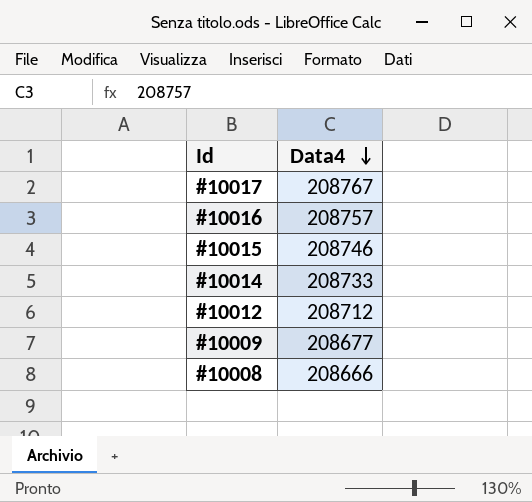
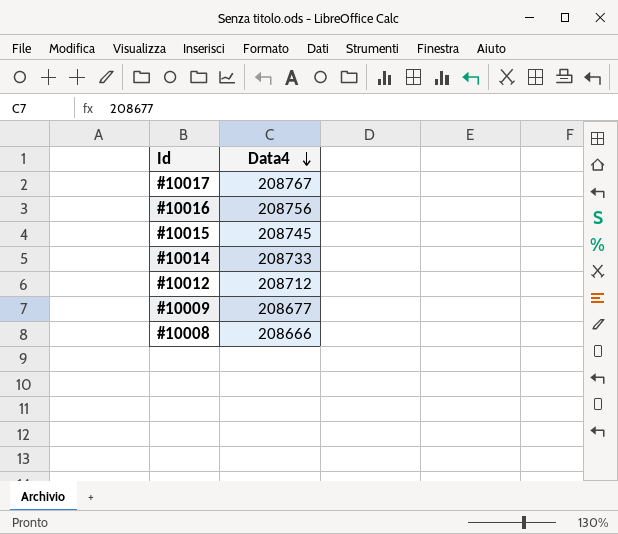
#10016 | Data4: 208757 -> 208756
#10015 | Data4: 208746 -> 208745

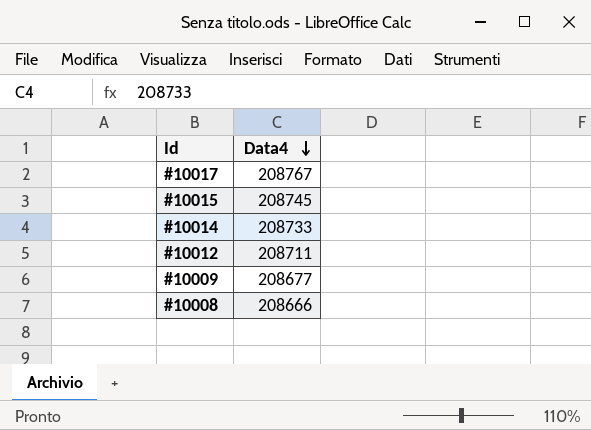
row #10016: 208756 -> none
#10012 | Data4: 208712 -> 208711

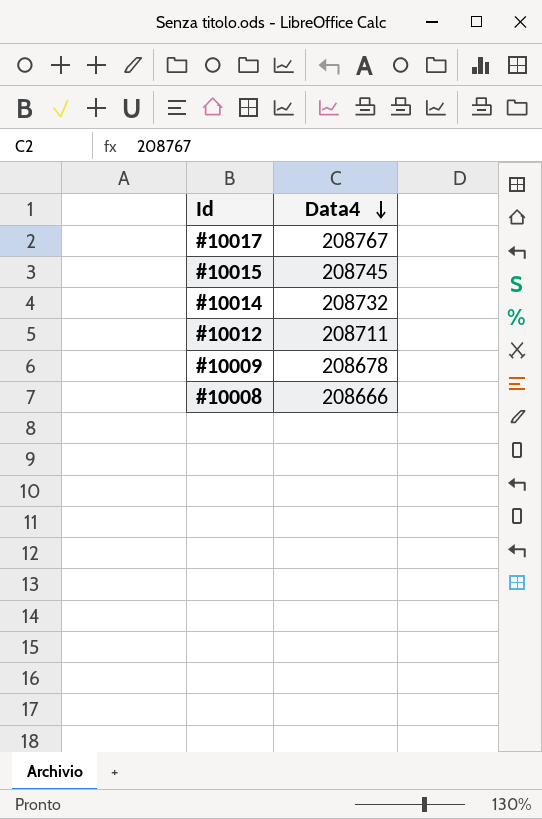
#10014 | Data4: 208733 -> 208732
#10009 | Data4: 208677 -> 208678

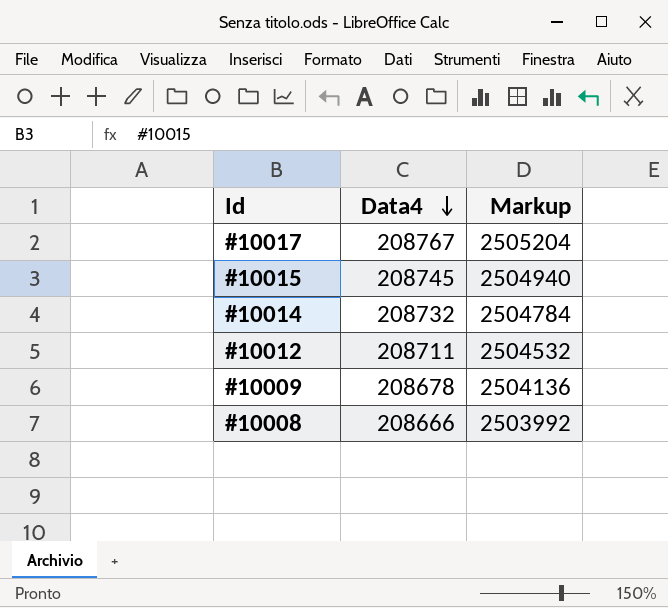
column Markup | formula: none -> [Data4] * 12

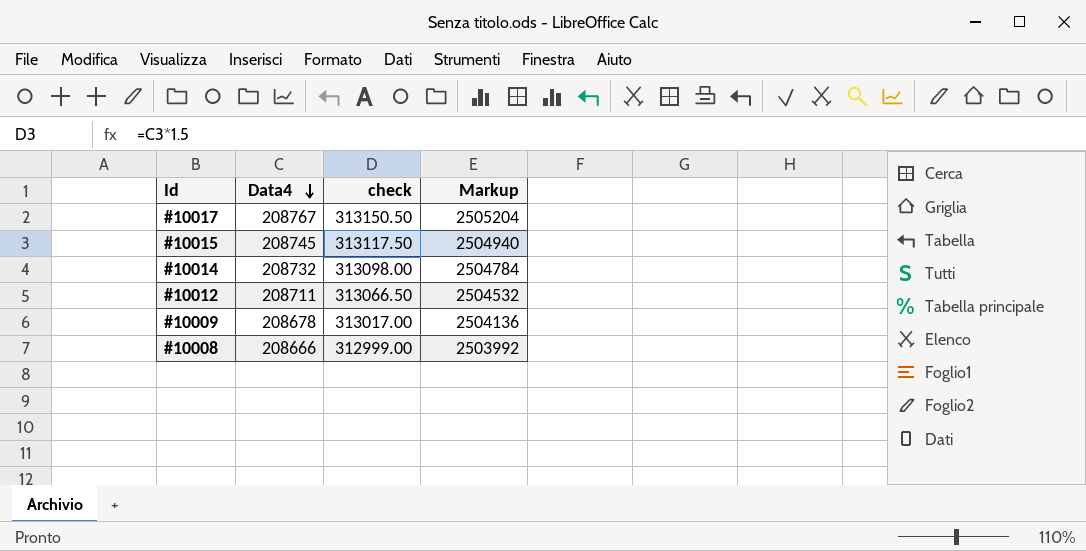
column check | formula: none -> [Data4] * 1.5

